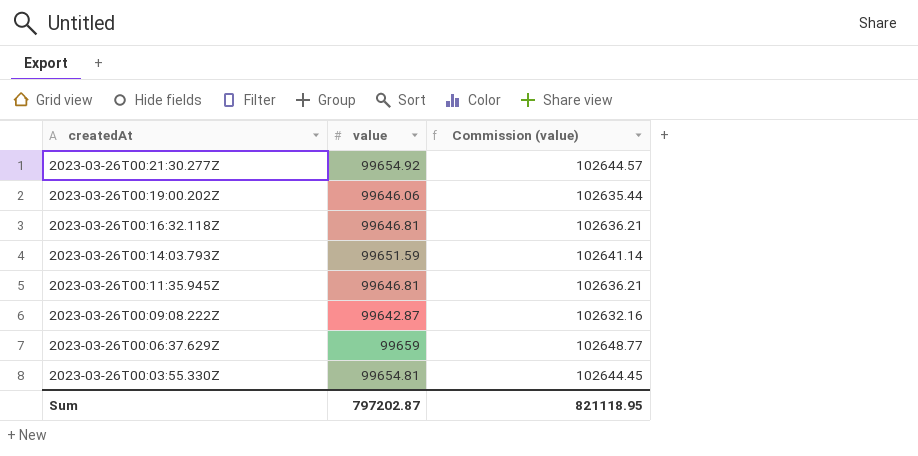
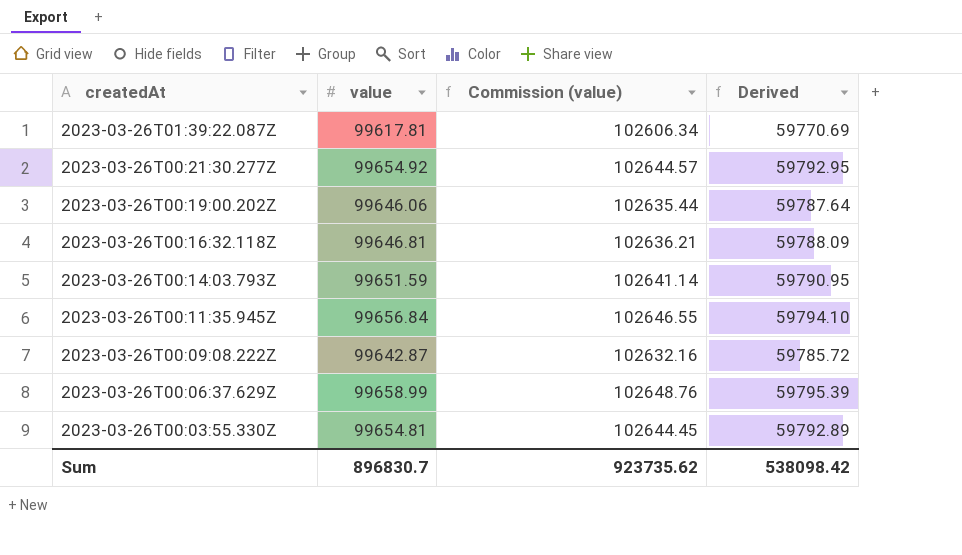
column Derived | formula: none -> [value] * 0.6
row 2023-03-26T01:39:22.087Z: none -> 99617.81 | 102606.34 | 59770.69
2023-03-26T00:11:35.945Z | value: 99646.81 -> 99656.84
2023-03-26T00:11:35.945Z | Commission (value): 102636.21 -> 102646.55
2023-03-26T00:06:37.629Z | value: 99659 -> 99658.99
2023-03-26T00:06:37.629Z | Commission (value): 102648.77 -> 102648.76
Sum | value: 797202.87 -> 896830.7
Sum | Commission (value): 821118.95 -> 923735.62

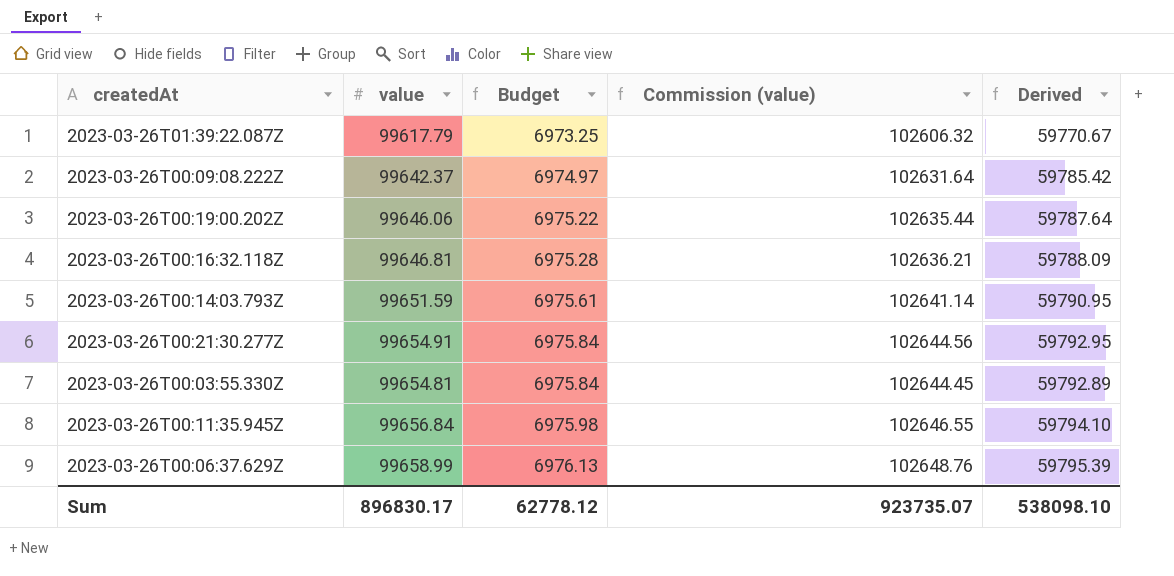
row order: createdAt descending -> Budget ascending
column Budget | formula: none -> [value] * 0.07
2023-03-26T01:39:22.087Z | value: 99617.81 -> 99617.79
2023-03-26T01:39:22.087Z | Commission (value): 102606.34 -> 102606.32
2023-03-26T01:39:22.087Z | Derived: 59770.69 -> 59770.67
2023-03-26T00:09:08.222Z | value: 99642.87 -> 99642.37
2023-03-26T00:09:08.222Z | Commission (value): 102632.16 -> 102631.64
2023-03-26T00:09:08.222Z | Derived: 59785.72 -> 59785.42
2023-03-26T00:21:30.277Z | value: 99654.92 -> 99654.91
2023-03-26T00:21:30.277Z | Commission (value): 102644.57 -> 102644.56
Sum | value: 896830.7 -> 896830.17
Sum | Commission (value): 923735.62 -> 923735.07
Sum | Derived: 538098.42 -> 538098.10

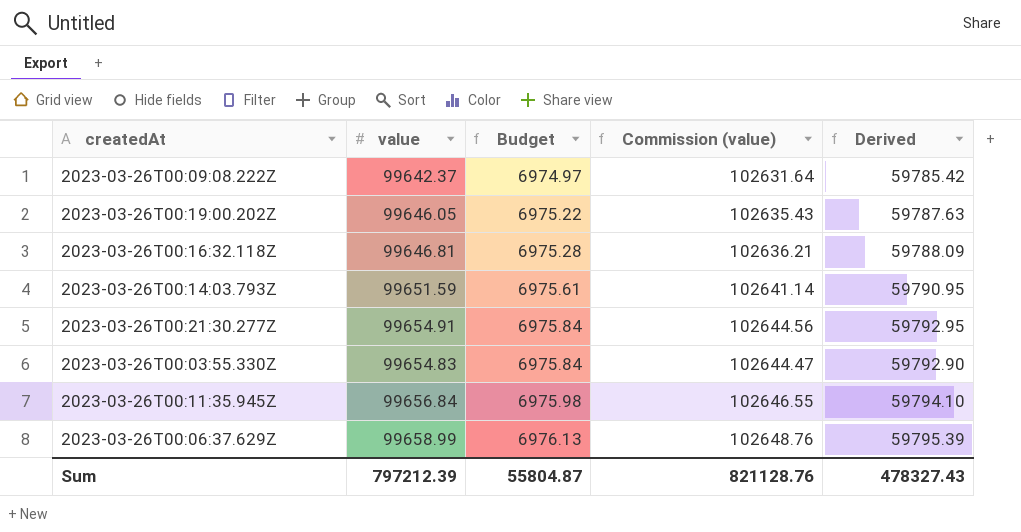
row 2023-03-26T01:39:22.087Z: 99617.79 | 6973.25 | 102606.32 | 59770.67 -> none
2023-03-26T00:19:00.202Z | value: 99646.06 -> 99646.05
2023-03-26T00:19:00.202Z | Commission (value): 102635.44 -> 102635.43
2023-03-26T00:19:00.202Z | Derived: 59787.64 -> 59787.63
2023-03-26T00:03:55.330Z | value: 99654.81 -> 99654.83
2023-03-26T00:03:55.330Z | Commission (value): 102644.45 -> 102644.47
2023-03-26T00:03:55.330Z | Derived: 59792.89 -> 59792.90
Sum | value: 896830.17 -> 797212.39
Sum | Budget: 62778.12 -> 55804.87
Sum | Commission (value): 923735.07 -> 821128.76
Sum | Derived: 538098.10 -> 478327.43

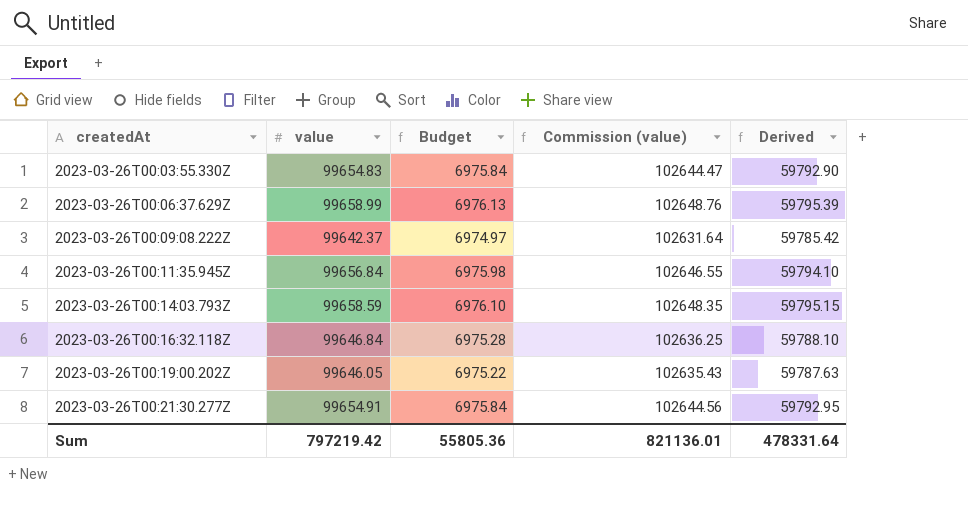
row order: Budget ascending -> createdAt ascending
2023-03-26T00:14:03.793Z | value: 99651.59 -> 99658.59
2023-03-26T00:14:03.793Z | Budget: 6975.61 -> 6976.10
2023-03-26T00:14:03.793Z | Commission (value): 102641.14 -> 102648.35
2023-03-26T00:14:03.793Z | Derived: 59790.95 -> 59795.15
2023-03-26T00:16:32.118Z | value: 99646.81 -> 99646.84
2023-03-26T00:16:32.118Z | Commission (value): 102636.21 -> 102636.25
2023-03-26T00:16:32.118Z | Derived: 59788.09 -> 59788.10
Sum | value: 797212.39 -> 797219.42
Sum | Budget: 55804.87 -> 55805.36
Sum | Commission (value): 821128.76 -> 821136.01
Sum | Derived: 478327.43 -> 478331.64

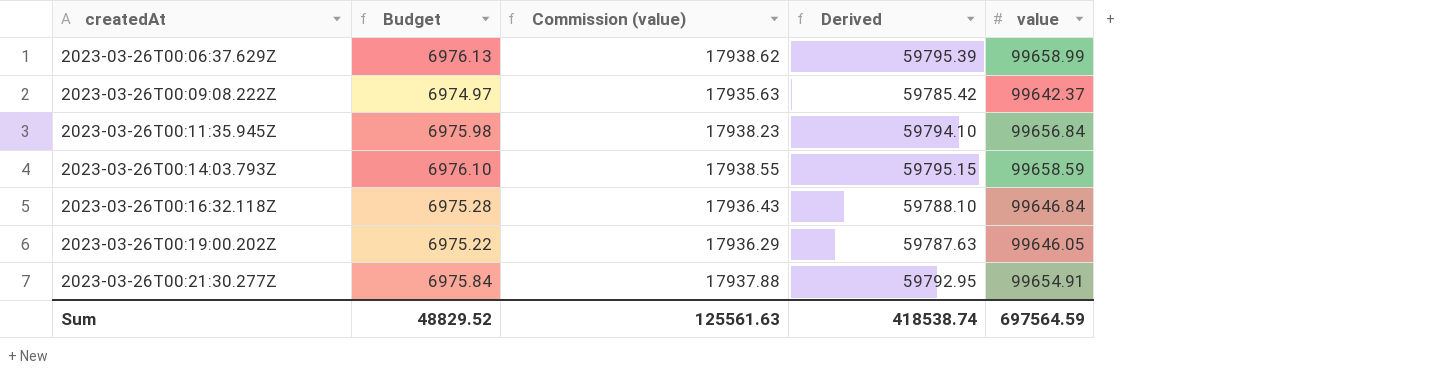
column Commission (value) | formula: [value] * 1.03 -> [value] * 0.18
column value | position: 2 -> 5
row 2023-03-26T00:03:55.330Z: 99654.83 | 6975.84 | 102644.47 | 59792.90 -> none
Sum | Budget: 55805.36 -> 48829.52
Sum | Commission (value): 821136.01 -> 125561.63
Sum | Derived: 478331.64 -> 418538.74
Sum | value: 797219.42 -> 697564.59

